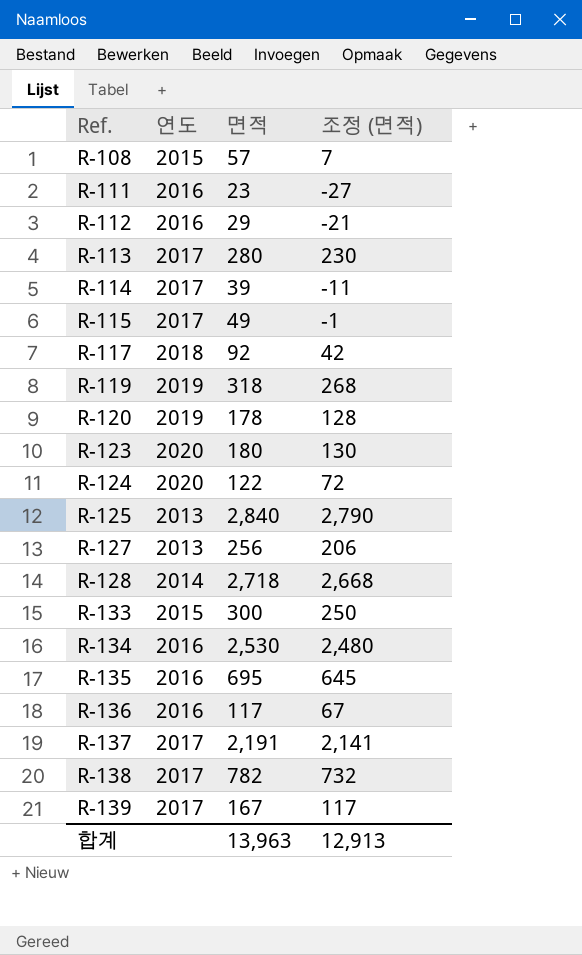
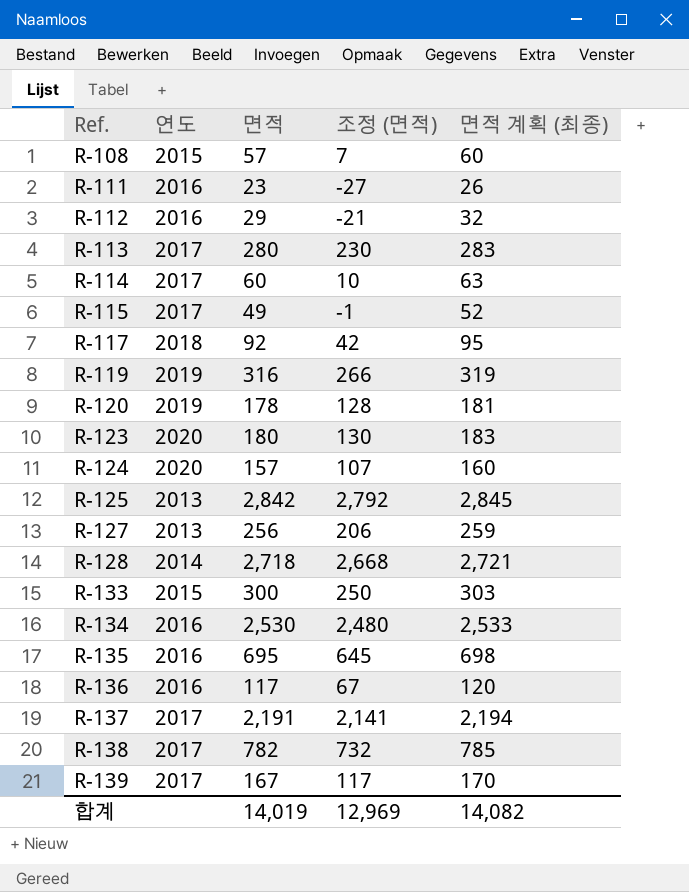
column 면적 계획 (최종) | formula: none -> [면적] + 3
R-114 | 면적: 39 -> 60
R-114 | 조정 (면적): -11 -> 10
R-119 | 면적: 318 -> 316
R-119 | 조정 (면적): 268 -> 266
R-124 | 면적: 122 -> 157
R-124 | 조정 (면적): 72 -> 107
R-125 | 면적: 2,840 -> 2,842
R-125 | 조정 (면적): 2,790 -> 2,792
합계 | 면적: 13,963 -> 14,019
합계 | 조정 (면적): 12,913 -> 12,969

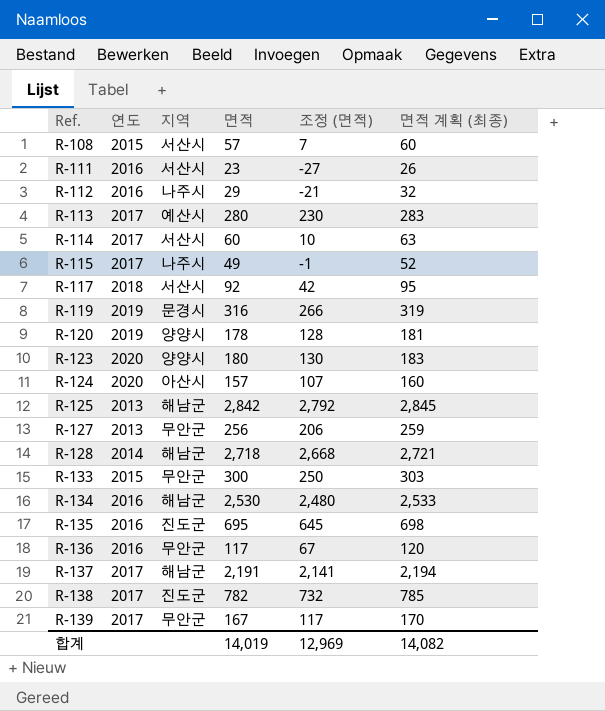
column 지역 | position: none -> 3

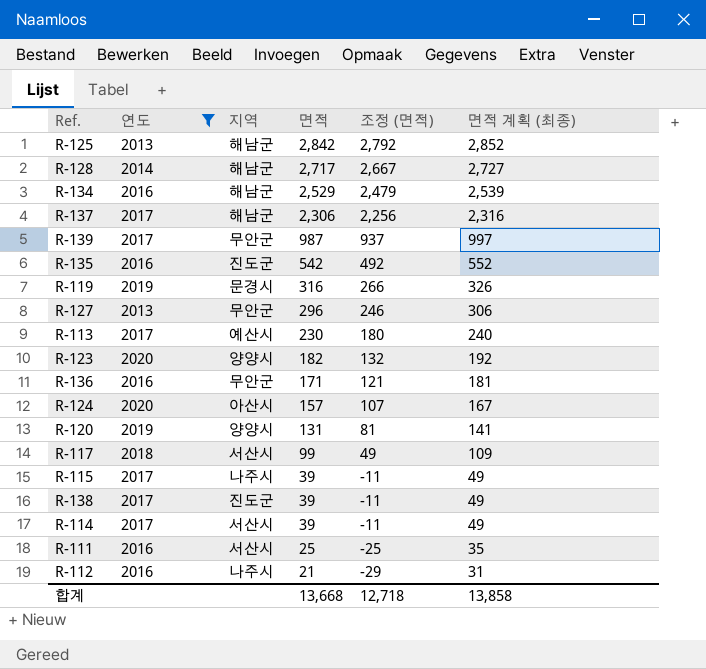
filter: none -> 연도 != 2015
row order: Ref. ascending -> 면적 descending
column 면적 계획 (최종) | formula: [면적] + 3 -> [면적] + 10
R-128 | 면적: 2,718 -> 2,717
R-128 | 조정 (면적): 2,668 -> 2,667
R-134 | 면적: 2,530 -> 2,529
R-134 | 조정 (면적): 2,480 -> 2,479
R-137 | 면적: 2,191 -> 2,306
R-137 | 조정 (면적): 2,141 -> 2,256
R-139 | 면적: 167 -> 987
R-139 | 조정 (면적): 117 -> 937
R-135 | 면적: 695 -> 542
R-135 | 조정 (면적): 645 -> 492
R-127 | 면적: 256 -> 296
R-127 | 조정 (면적): 206 -> 246
R-113 | 면적: 280 -> 230
R-113 | 조정 (면적): 230 -> 180
R-123 | 면적: 180 -> 182
R-123 | 조정 (면적): 130 -> 132
R-136 | 면적: 117 -> 171
R-136 | 조정 (면적): 67 -> 121
R-120 | 면적: 178 -> 131
R-120 | 조정 (면적): 128 -> 81
R-117 | 면적: 92 -> 99
R-117 | 조정 (면적): 42 -> 49
R-115 | 면적: 49 -> 39
R-115 | 조정 (면적): -1 -> -11
R-138 | 면적: 782 -> 39
R-138 | 조정 (면적): 732 -> -11
R-114 | 면적: 60 -> 39
R-114 | 조정 (면적): 10 -> -11
R-111 | 면적: 23 -> 25
R-111 | 조정 (면적): -27 -> -25
R-112 | 면적: 29 -> 21
R-112 | 조정 (면적): -21 -> -29
합계 | 면적: 14,019 -> 13,668
합계 | 조정 (면적): 12,969 -> 12,718
합계 | 면적 계획 (최종): 14,082 -> 13,858

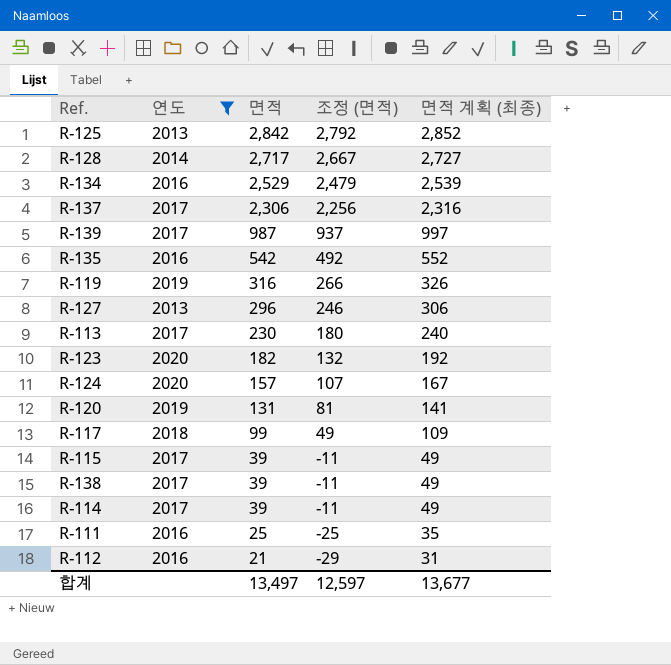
column 지역 | position: 3 -> none
row R-136: 2016 | 무안군 | 171 | 121 | 181 -> none
합계 | 면적: 13,668 -> 13,497
합계 | 조정 (면적): 12,718 -> 12,597
합계 | 면적 계획 (최종): 13,858 -> 13,677

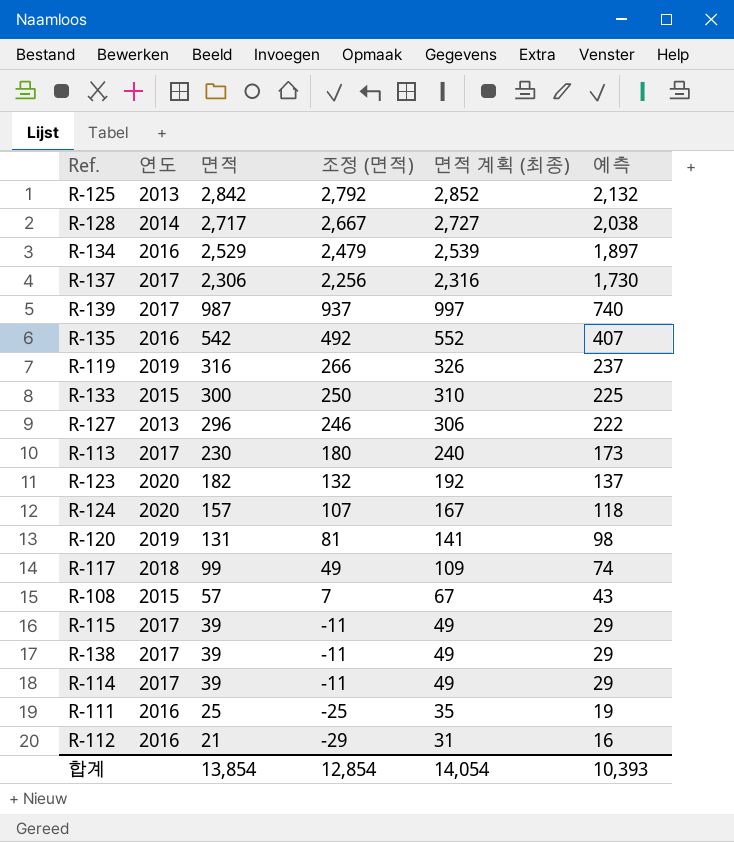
filter: 연도 != 2015 -> none
column 예측 | formula: none -> [면적] * 0.75
합계 | 면적: 13,497 -> 13,854
합계 | 조정 (면적): 12,597 -> 12,854
합계 | 면적 계획 (최종): 13,677 -> 14,054

